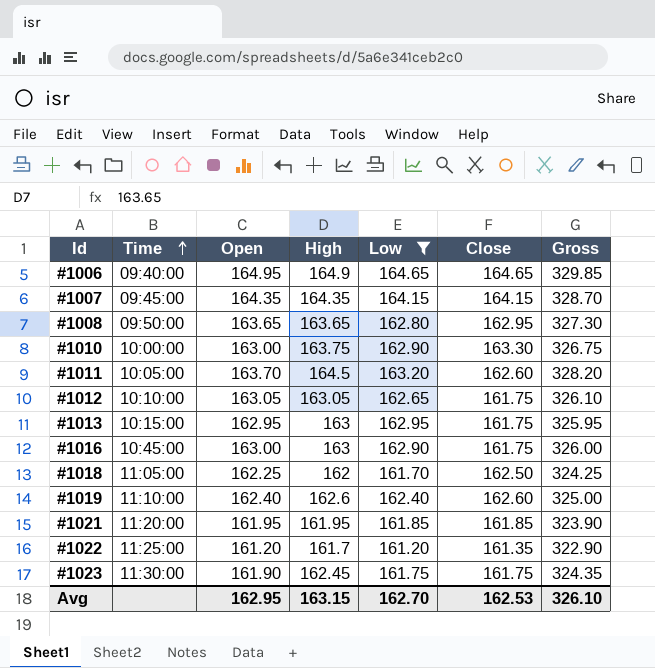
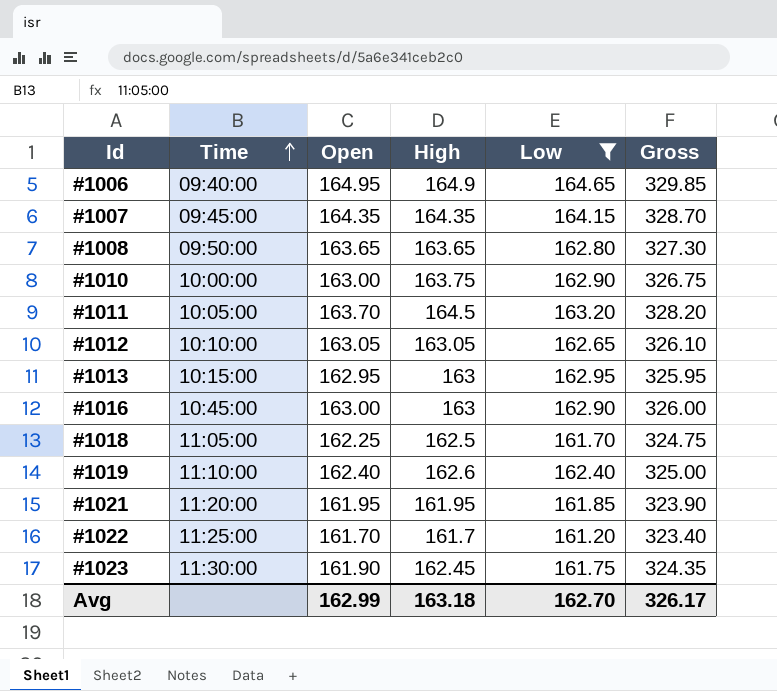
column Close | position: 6 -> none
#1018 | High: 162 -> 162.5
#1018 | Gross: 324.25 -> 324.75
#1022 | Open: 161.20 -> 161.70
#1022 | Gross: 322.90 -> 323.40
Avg | Open: 162.95 -> 162.99
Avg | High: 163.15 -> 163.18
Avg | Gross: 326.10 -> 326.17

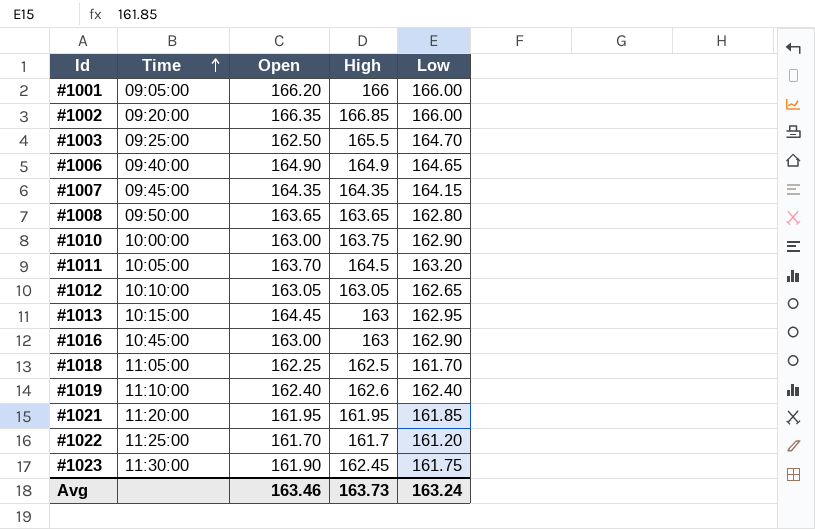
filter: Low <= 164.65 -> none
column Gross | formula: [Open] + [High] -> none
#1006 | Open: 164.95 -> 164.90
#1013 | Open: 162.95 -> 164.45
Avg | Open: 162.99 -> 163.46
Avg | High: 163.18 -> 163.73
Avg | Low: 162.70 -> 163.24

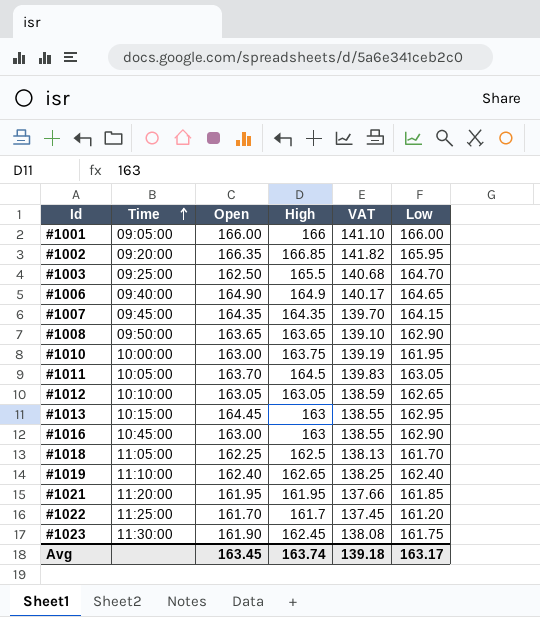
column VAT | formula: none -> [High] * 0.85
#1001 | Open: 166.20 -> 166.00
#1002 | Low: 166.00 -> 165.95
#1008 | Low: 162.80 -> 162.90
#1010 | Low: 162.90 -> 161.95
#1011 | Low: 163.20 -> 163.05
#1019 | High: 162.6 -> 162.65
Avg | Open: 163.46 -> 163.45
Avg | High: 163.73 -> 163.74
Avg | Low: 163.24 -> 163.17

